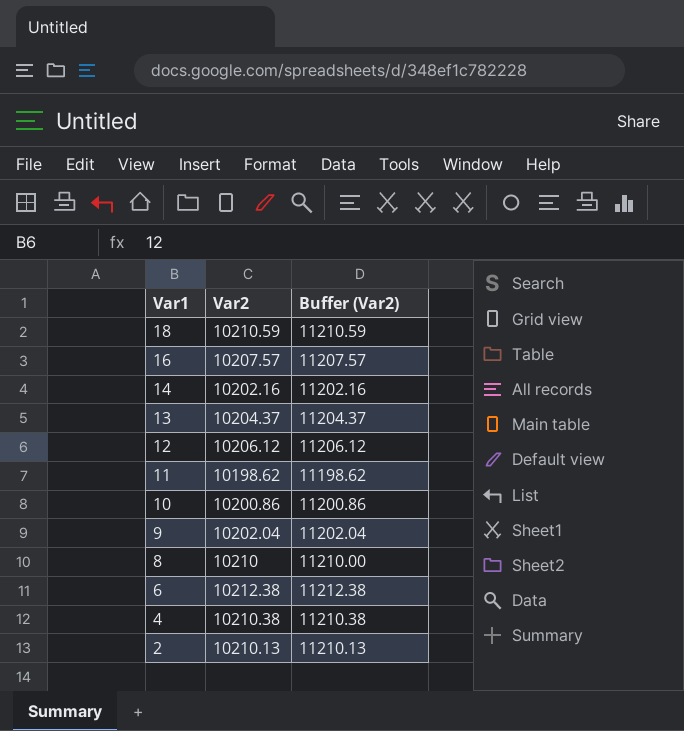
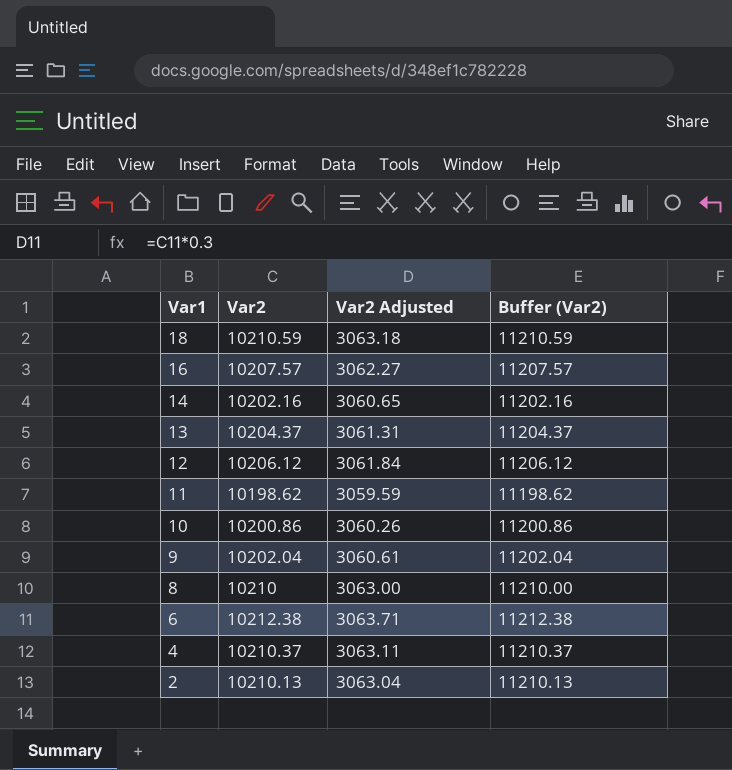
column Var2 Adjusted | formula: none -> [Var2] * 0.3
4 | Var2: 10210.38 -> 10210.37
4 | Buffer (Var2): 11210.38 -> 11210.37

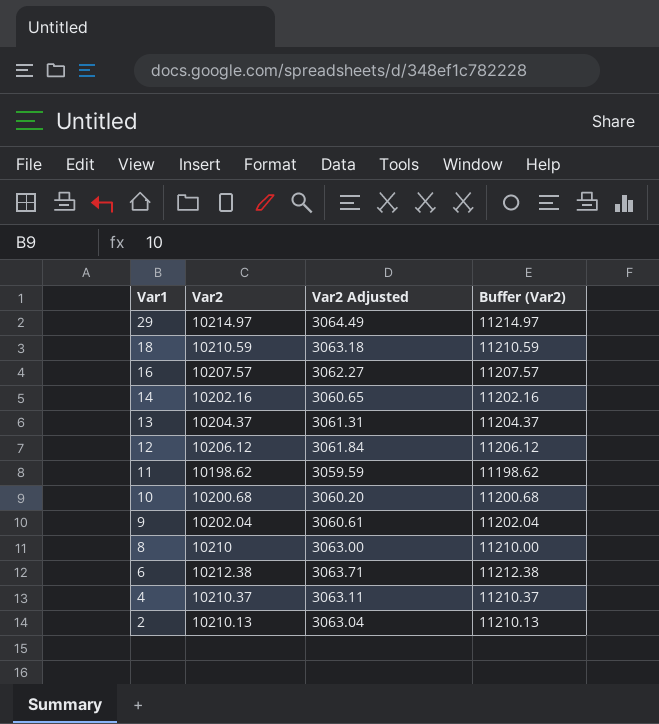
row 29: none -> 10214.97 | 3064.49 | 11214.97
10 | Var2: 10200.86 -> 10200.68
10 | Var2 Adjusted: 3060.26 -> 3060.20
10 | Buffer (Var2): 11200.86 -> 11200.68

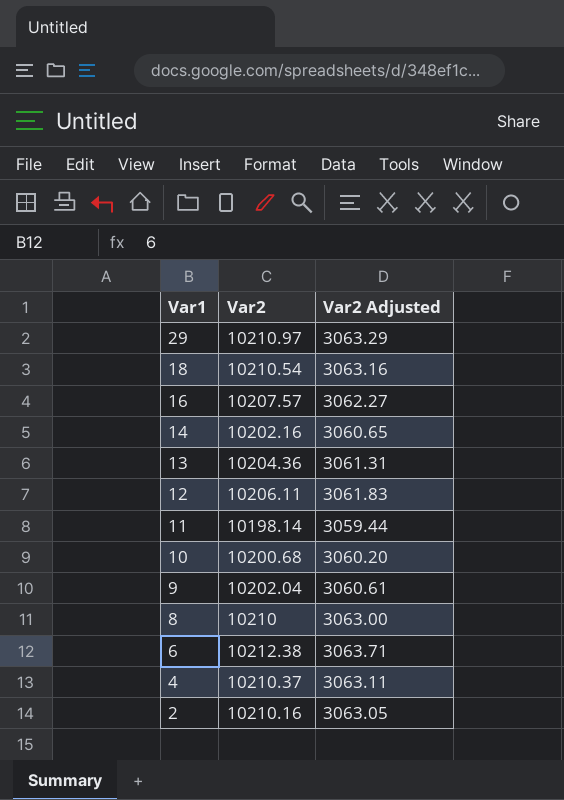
column Buffer (Var2) | formula: [Var2] + 1000 -> none
29 | Var2: 10214.97 -> 10210.97
29 | Var2 Adjusted: 3064.49 -> 3063.29
18 | Var2: 10210.59 -> 10210.54
18 | Var2 Adjusted: 3063.18 -> 3063.16
13 | Var2: 10204.37 -> 10204.36
12 | Var2: 10206.12 -> 10206.11
12 | Var2 Adjusted: 3061.84 -> 3061.83
11 | Var2: 10198.62 -> 10198.14
11 | Var2 Adjusted: 3059.59 -> 3059.44
2 | Var2: 10210.13 -> 10210.16
2 | Var2 Adjusted: 3063.04 -> 3063.05

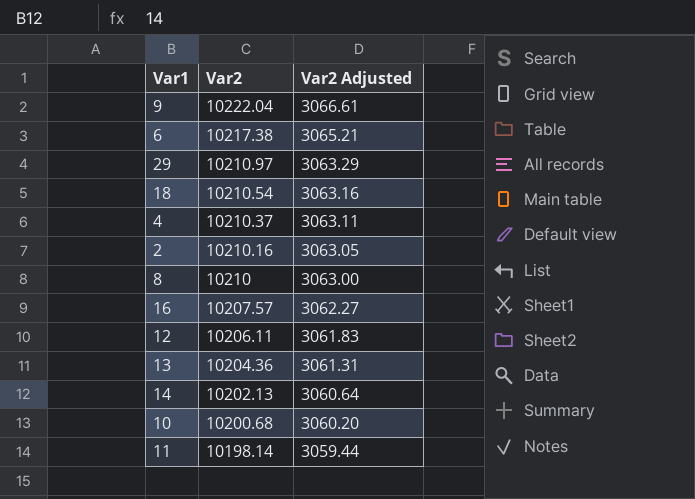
row order: Var1 descending -> Var2 descending
9 | Var2: 10202.04 -> 10222.04
9 | Var2 Adjusted: 3060.61 -> 3066.61
6 | Var2: 10212.38 -> 10217.38
6 | Var2 Adjusted: 3063.71 -> 3065.21
14 | Var2: 10202.16 -> 10202.13
14 | Var2 Adjusted: 3060.65 -> 3060.64

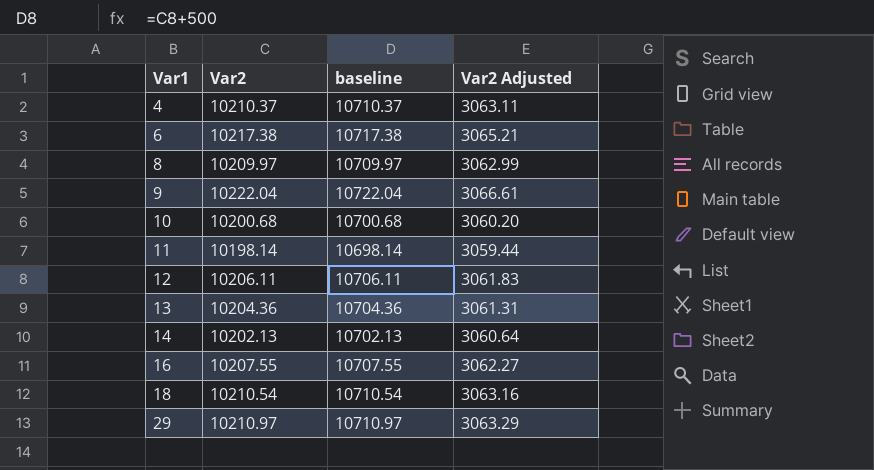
row order: Var2 descending -> Var1 ascending
column baseline | formula: none -> [Var2] + 500
row 2: 10210.16 | 3063.05 -> none
8 | Var2: 10210 -> 10209.97
8 | Var2 Adjusted: 3063.00 -> 3062.99
16 | Var2: 10207.57 -> 10207.55

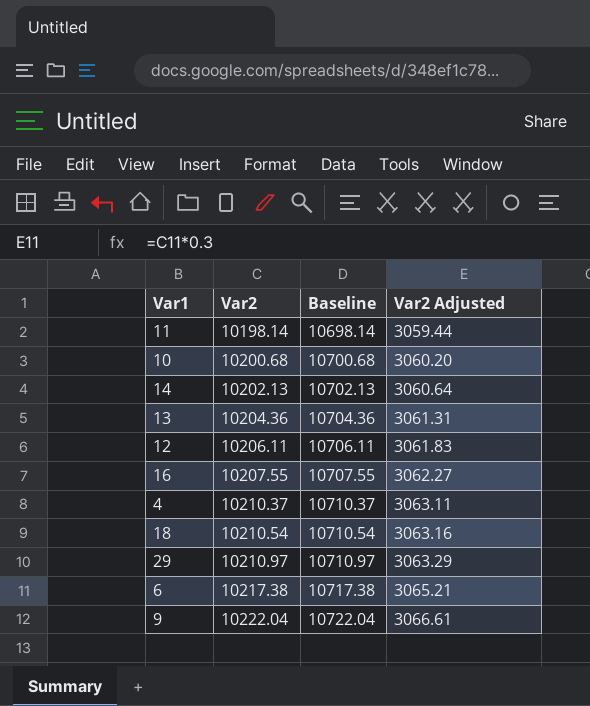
row order: Var1 ascending -> Var2 ascending
column name: baseline -> Baseline
row 8: 10209.97 | 10709.97 | 3062.99 -> none

